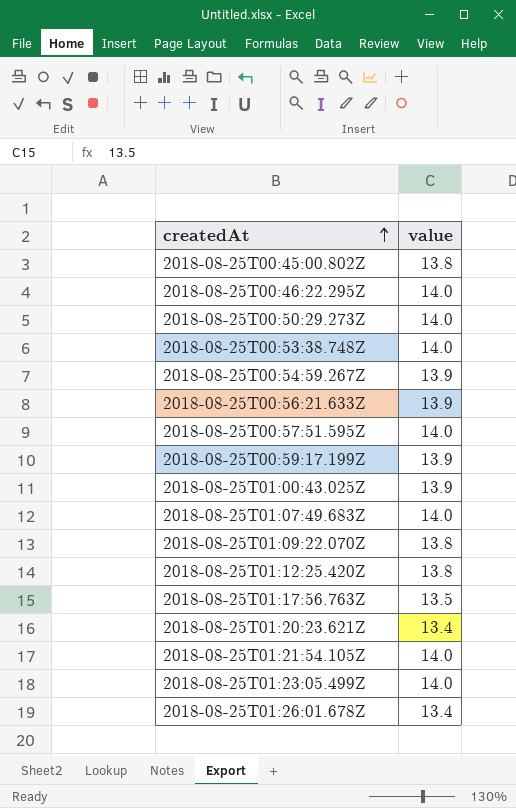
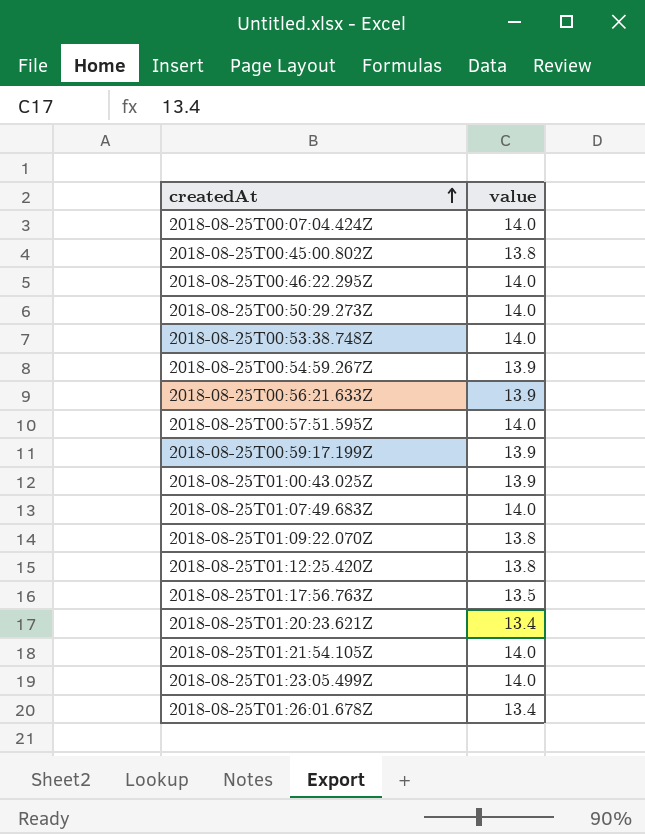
row 2018-08-25T00:07:04.424Z: none -> 14.0

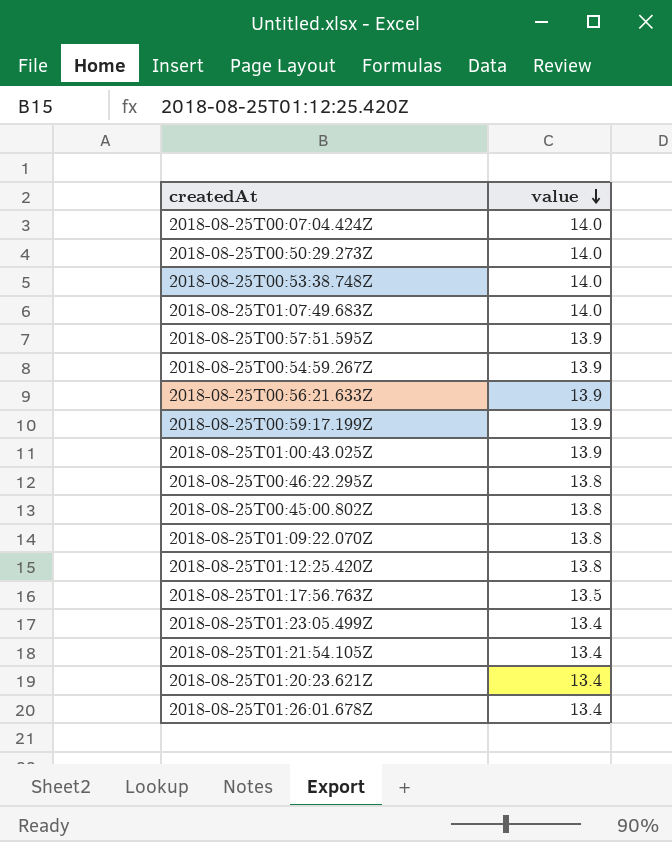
row order: createdAt ascending -> value descending
2018-08-25T00:57:51.595Z | value: 14.0 -> 13.9
2018-08-25T00:46:22.295Z | value: 14.0 -> 13.8
2018-08-25T01:23:05.499Z | value: 14.0 -> 13.4
2018-08-25T01:21:54.105Z | value: 14.0 -> 13.4

